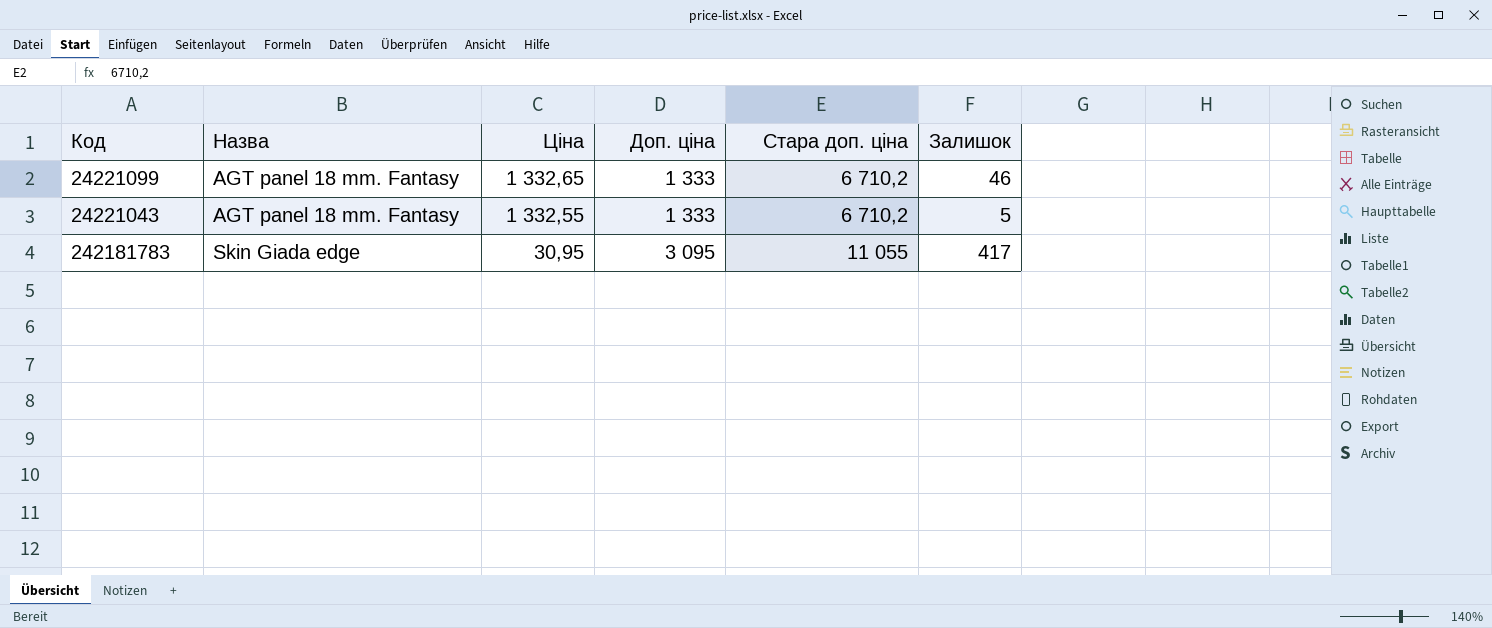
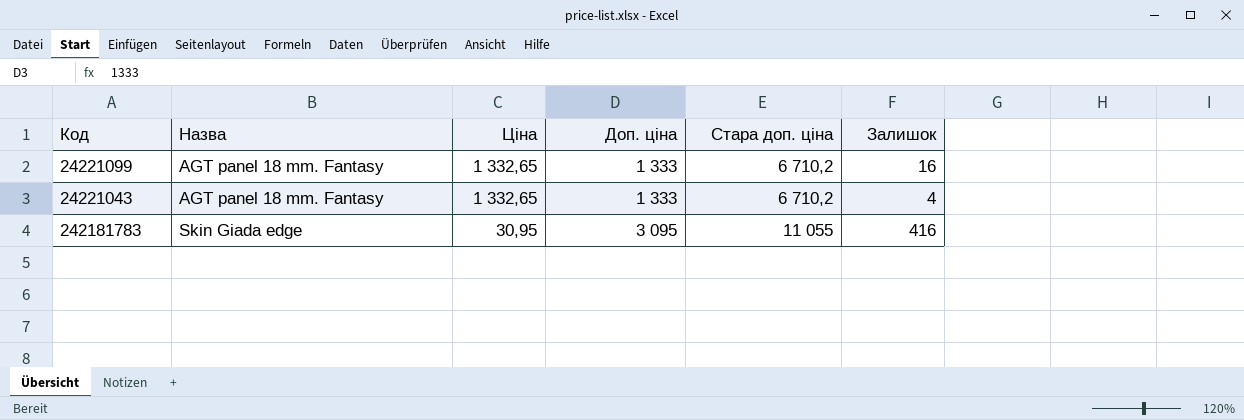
24221099 | Залишок: 46 -> 16
24221043 | Ціна: 1 332,55 -> 1 332,65
24221043 | Залишок: 5 -> 4
242181783 | Залишок: 417 -> 416

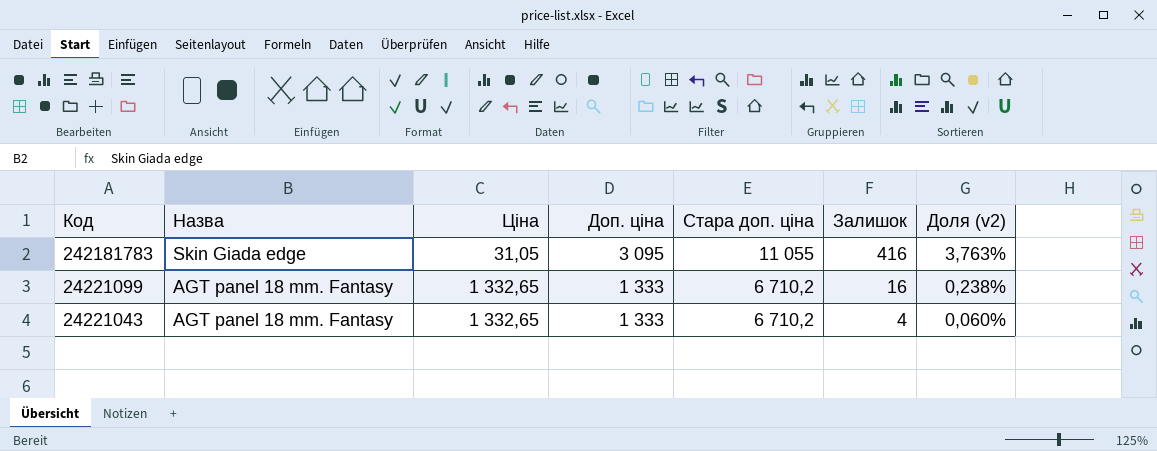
row order: Назва ascending -> Код descending
column Доля (v2) | formula: none -> [Залишок] / [Стара доп. ціна]
242181783 | Ціна: 30,95 -> 31,05

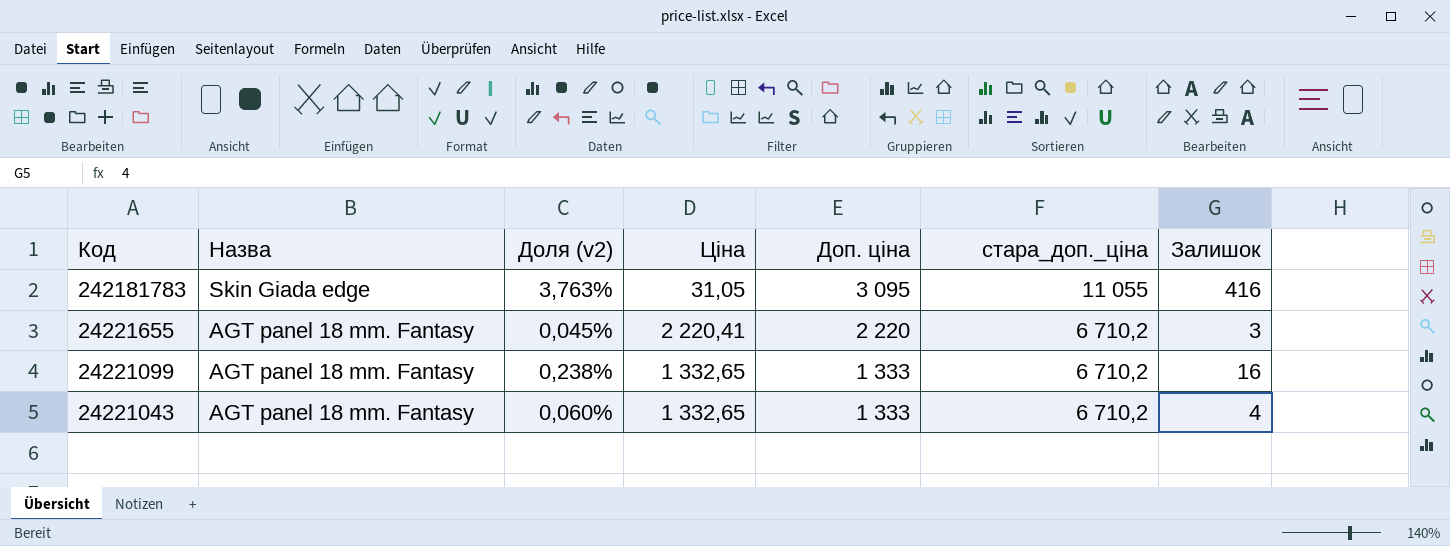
column Доля (v2) | position: 7 -> 3
column name: Стара доп. ціна -> стара_доп._ціна
row 24221655: none -> AGT panel 18 mm. Fantasy | 0,045% | 2 220,41 | 2 220 | 6 710,2 | 3

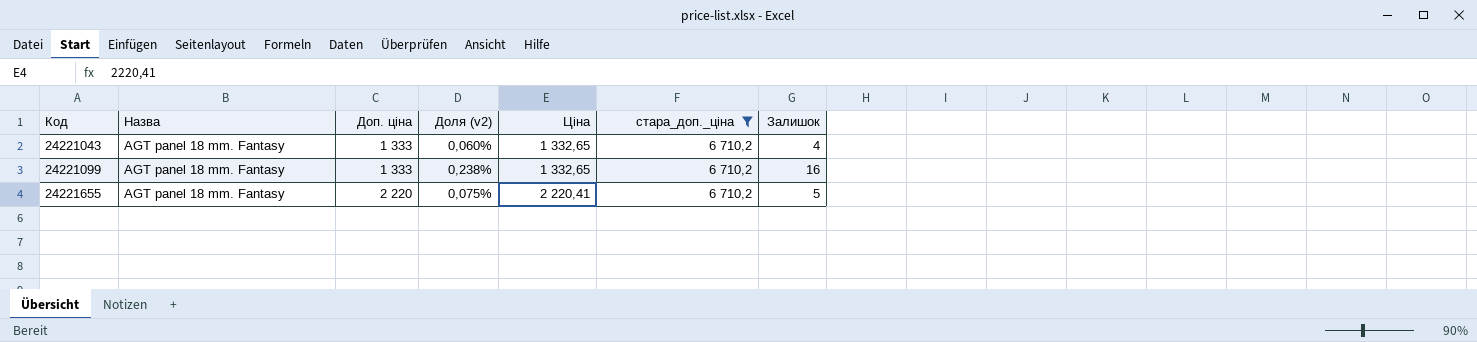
filter: none -> стара_доп._ціна = 6 710,2
row order: Код descending -> Код ascending
column Доп. ціна | position: 5 -> 3
24221655 | Доля (v2): 0,045% -> 0,075%
24221655 | Залишок: 3 -> 5

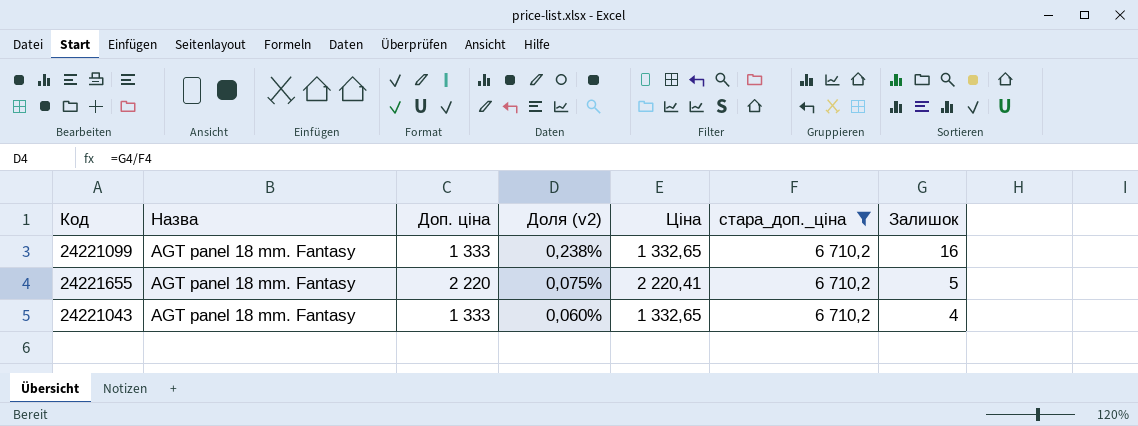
row order: Код ascending -> Доля (v2) descending

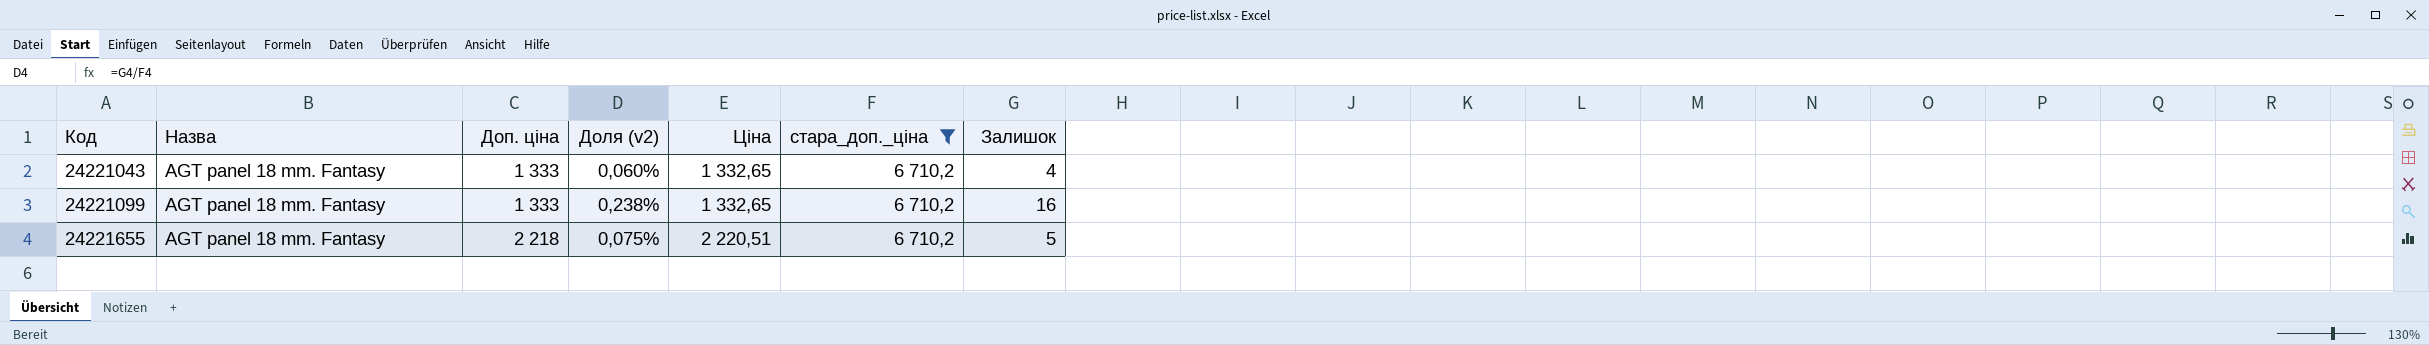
row order: Доля (v2) descending -> Код ascending
24221655 | Доп. ціна: 2 220 -> 2 218
24221655 | Ціна: 2 220,41 -> 2 220,51

